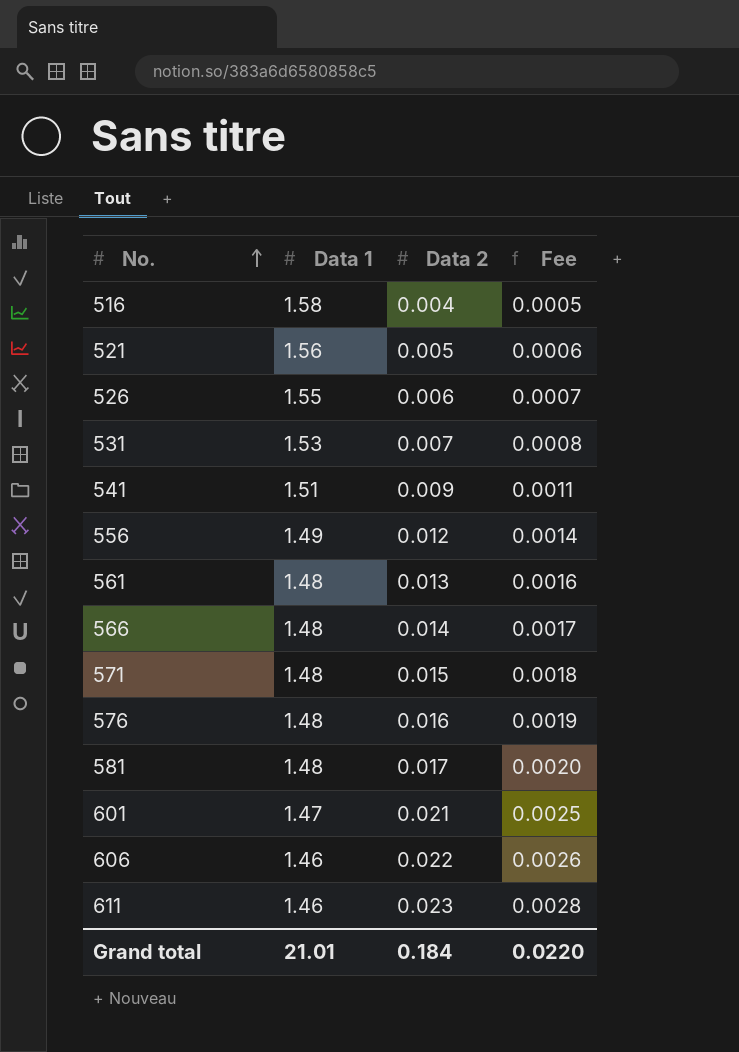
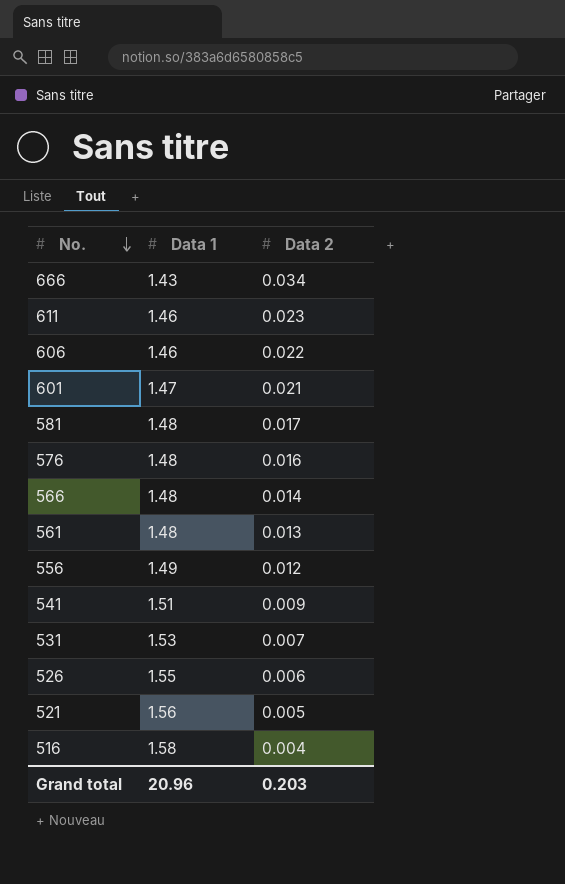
row order: No. ascending -> No. descending
column Fee | formula: [Data 2] * 0.12 -> none
row 571: 1.48 | 0.015 | 0.0018 -> none
row 666: none -> 1.43 | 0.034
Grand total | Data 1: 21.01 -> 20.96
Grand total | Data 2: 0.184 -> 0.203

